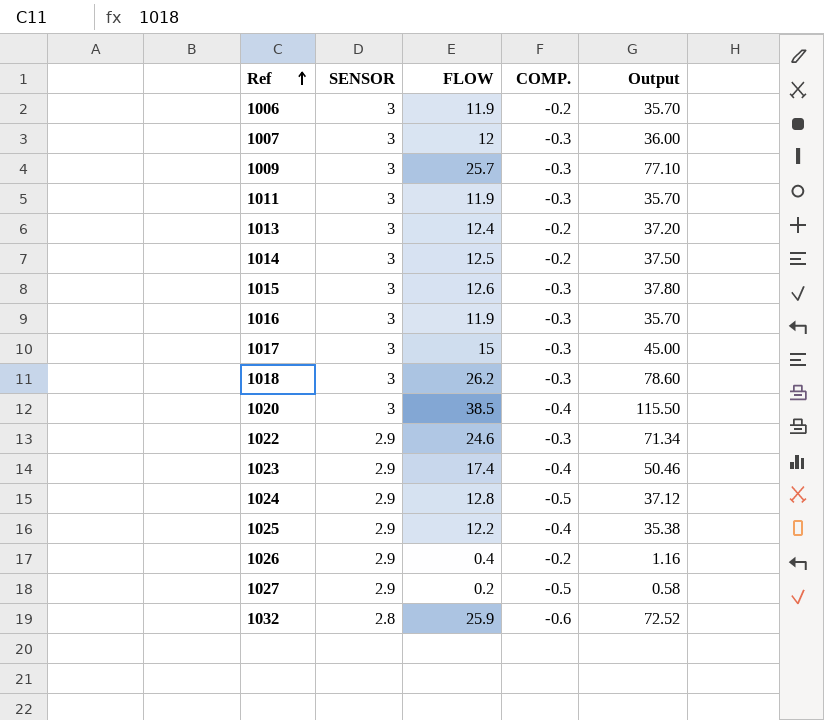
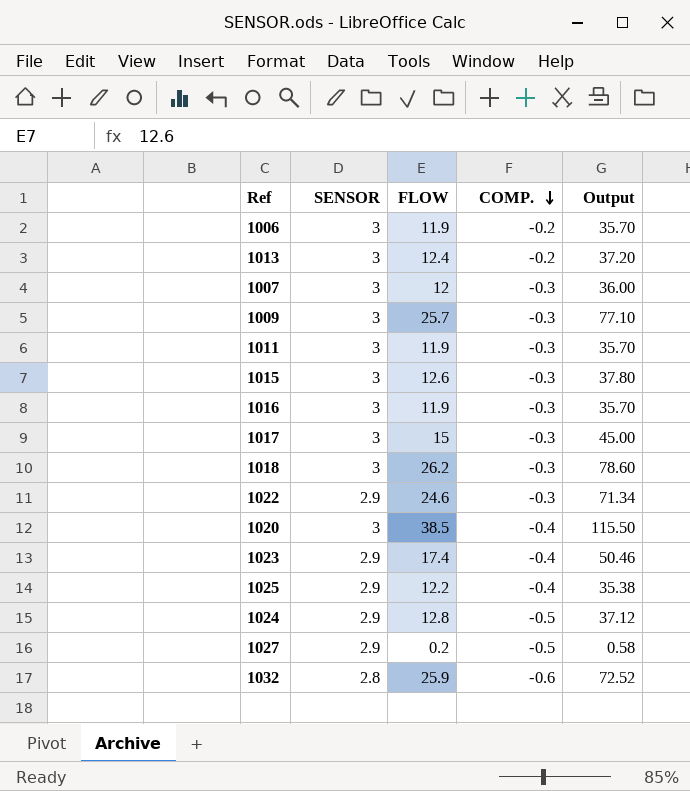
row order: Ref ascending -> COMP. descending
row 1014: 3 | 12.5 | -0.2 | 37.50 -> none
row 1026: 2.9 | 0.4 | -0.2 | 1.16 -> none

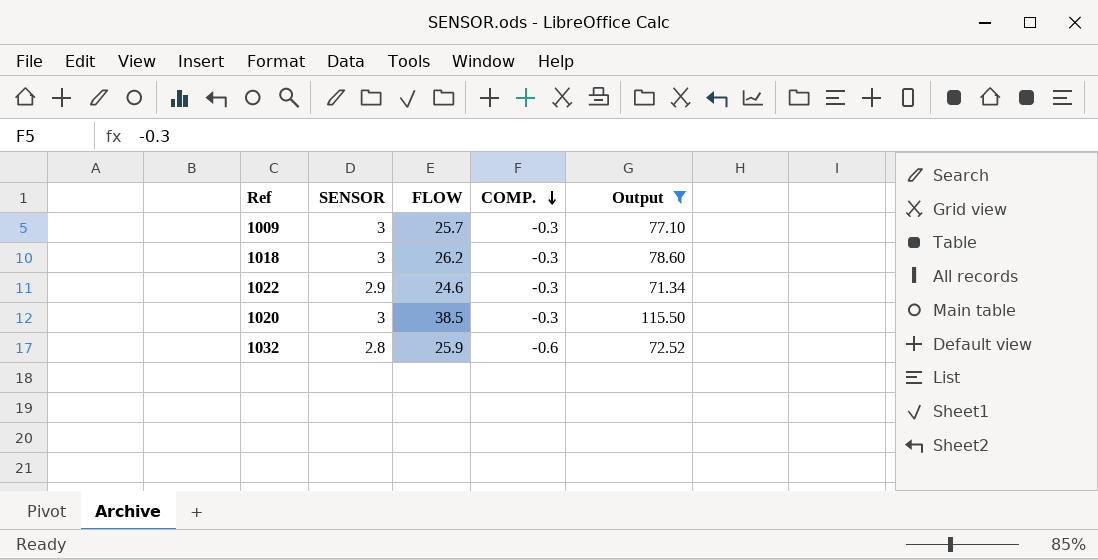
filter: none -> Output >= 71.34
1020 | COMP.: -0.4 -> -0.3

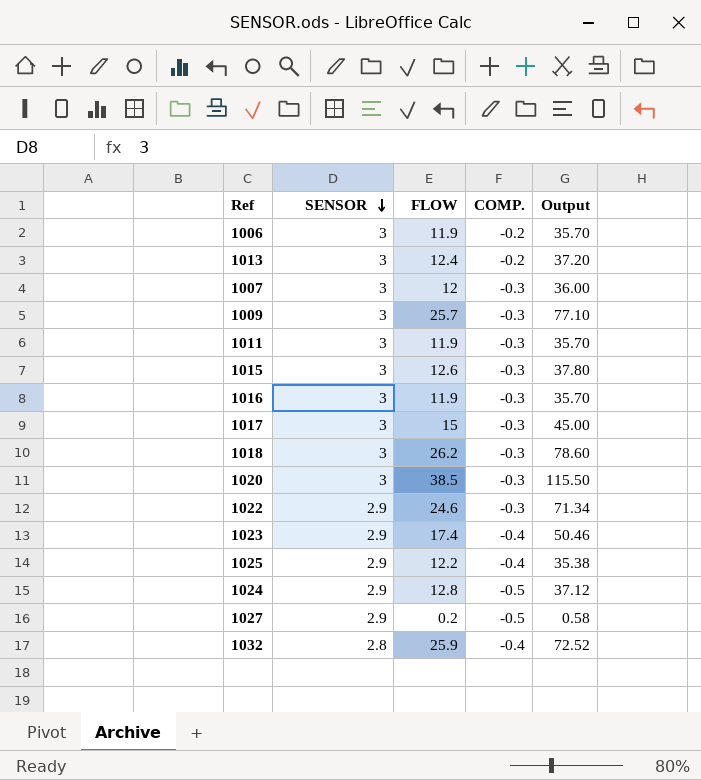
filter: Output >= 71.34 -> none
row order: COMP. descending -> SENSOR descending
1032 | COMP.: -0.6 -> -0.4

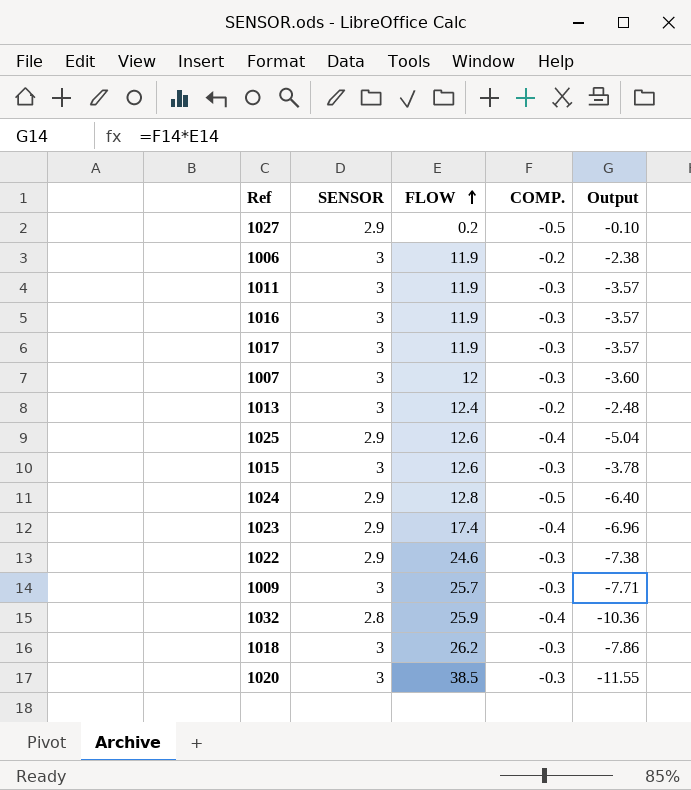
row order: SENSOR descending -> FLOW ascending
column Output | formula: [SENSOR] * [FLOW] -> [FLOW] * [COMP.]
1017 | FLOW: 15 -> 11.9
1025 | FLOW: 12.2 -> 12.6

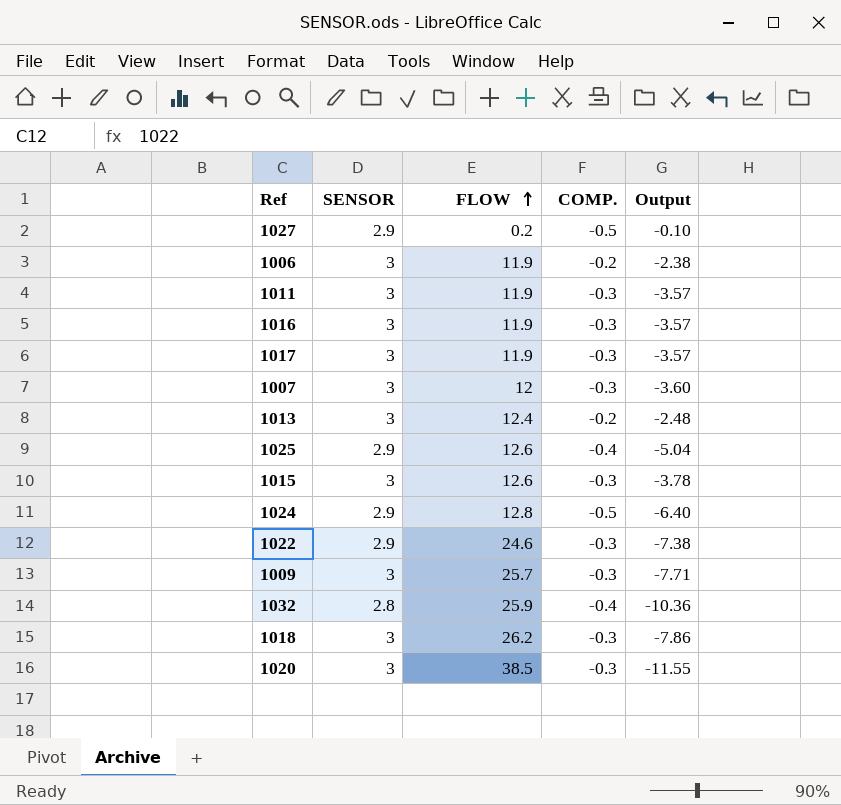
row 1023: 2.9 | 17.4 | -0.4 | -6.96 -> none

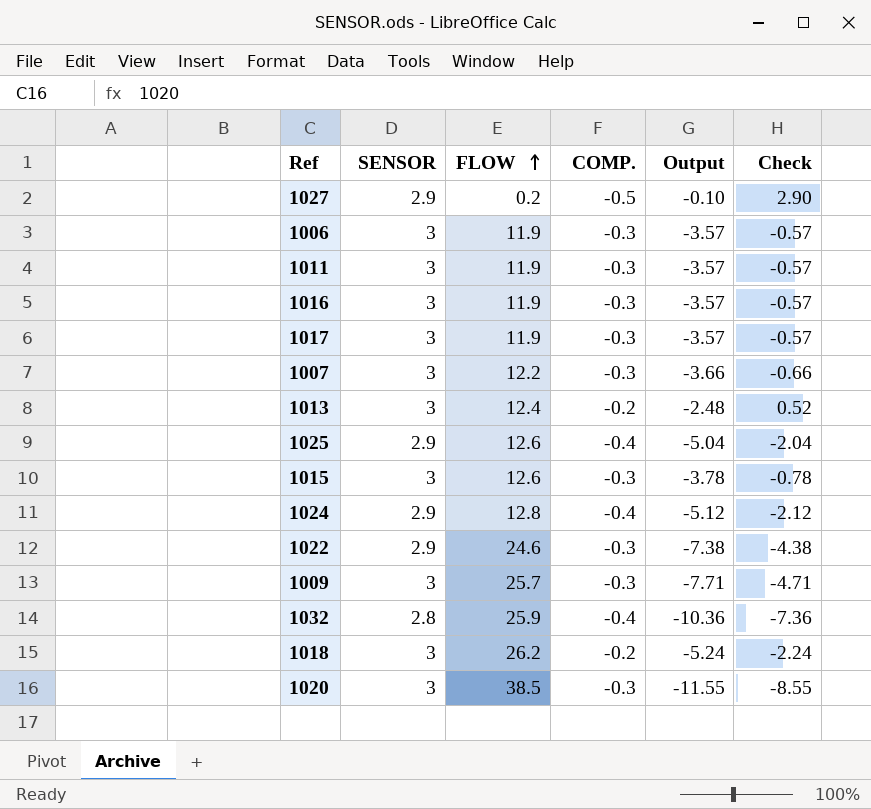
column Check | formula: none -> [Output] + 3
1006 | COMP.: -0.2 -> -0.3
1006 | Output: -2.38 -> -3.57
1007 | FLOW: 12 -> 12.2
1007 | Output: -3.60 -> -3.66
1024 | COMP.: -0.5 -> -0.4
1024 | Output: -6.40 -> -5.12
1018 | COMP.: -0.3 -> -0.2
1018 | Output: -7.86 -> -5.24

